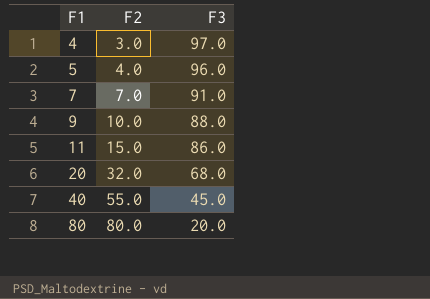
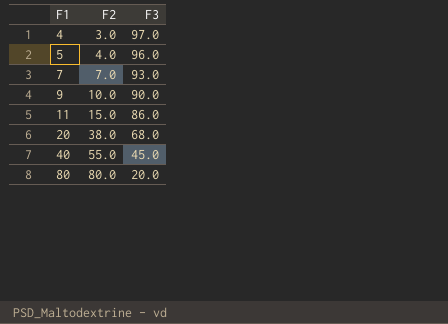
7 | F3: 91.0 -> 93.0
9 | F3: 88.0 -> 90.0
20 | F2: 32.0 -> 38.0

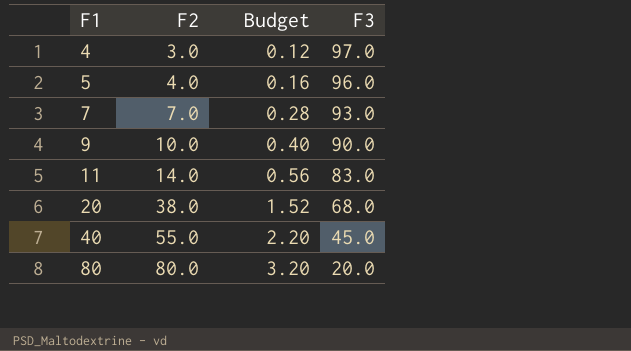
column Budget | formula: none -> [F2] * 0.04
11 | F2: 15.0 -> 14.0
11 | F3: 86.0 -> 83.0

